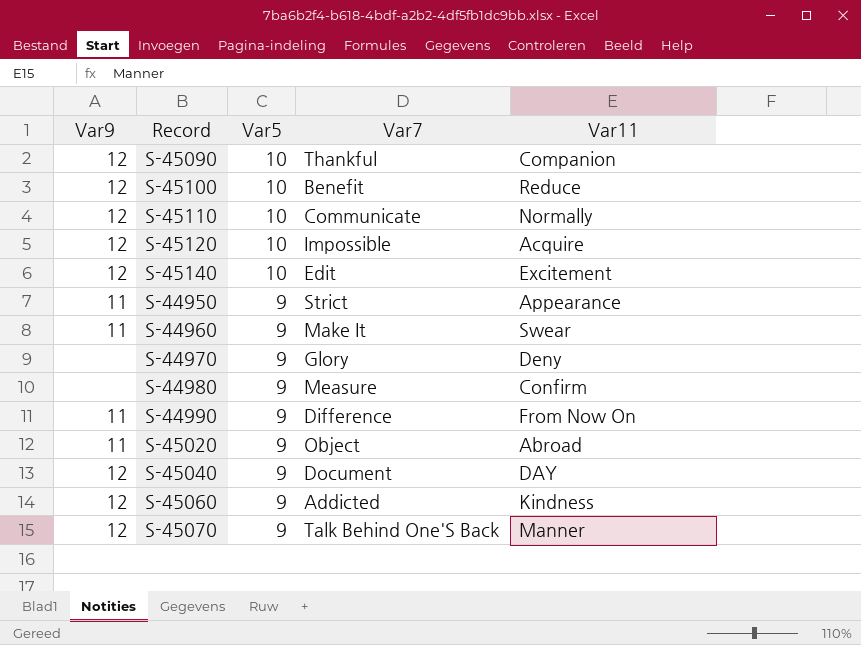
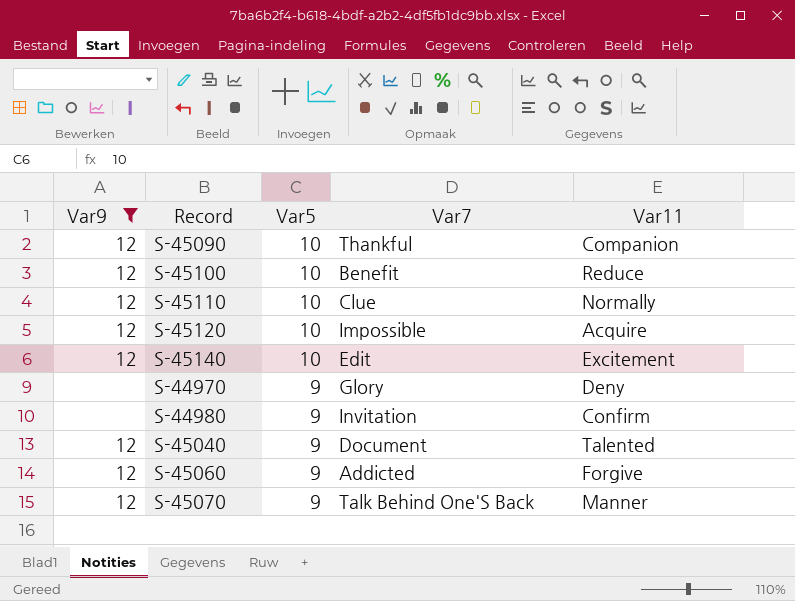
filter: none -> Var9 != 11
S-45110 | Var7: Communicate -> Clue
S-44980 | Var7: Measure -> Invitation
S-45040 | Var11: DAY -> Talented
S-45060 | Var11: Kindness -> Forgive

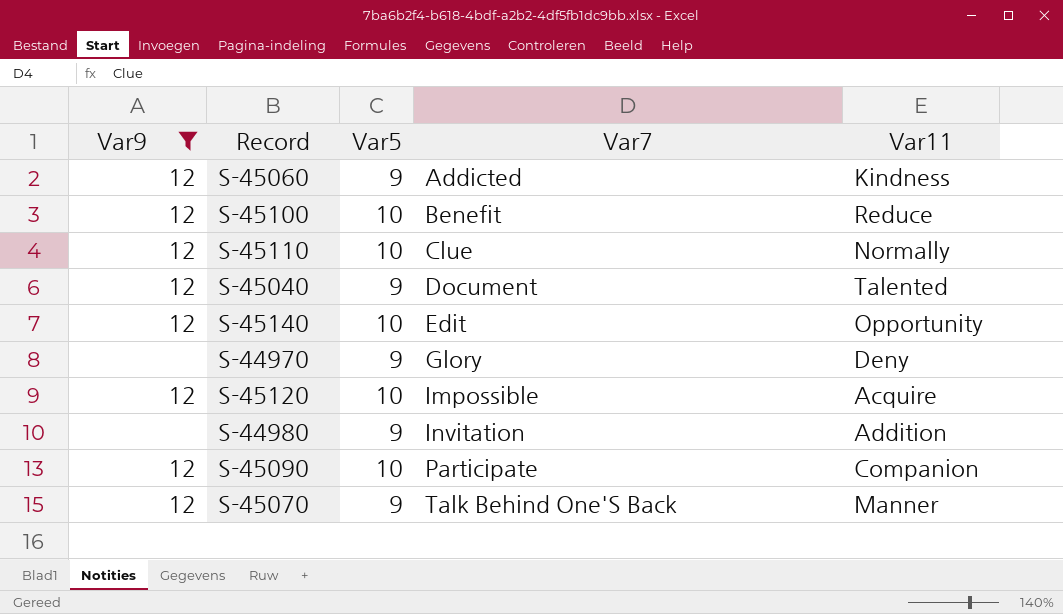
row order: Var5 descending -> Var7 ascending
S-45060 | Var11: Forgive -> Kindness
S-45140 | Var11: Excitement -> Opportunity
S-44980 | Var11: Confirm -> Addition
S-45090 | Var7: Thankful -> Participate

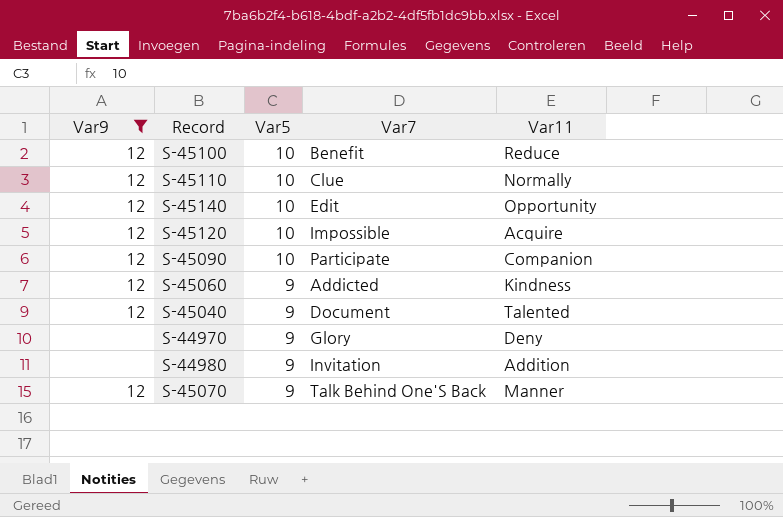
row order: Var7 ascending -> Var5 descending

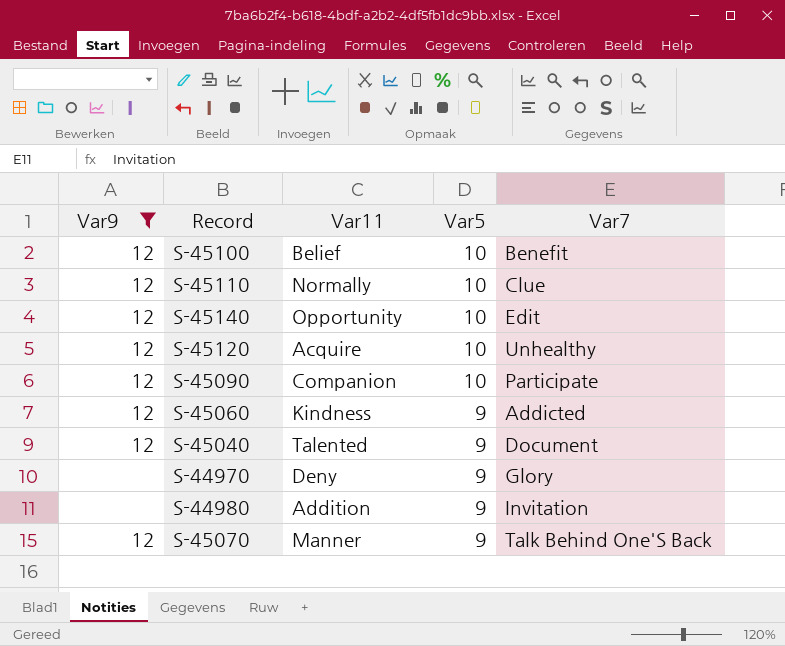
column Var11 | position: 5 -> 3
S-45100 | Var11: Reduce -> Belief
S-45120 | Var7: Impossible -> Unhealthy

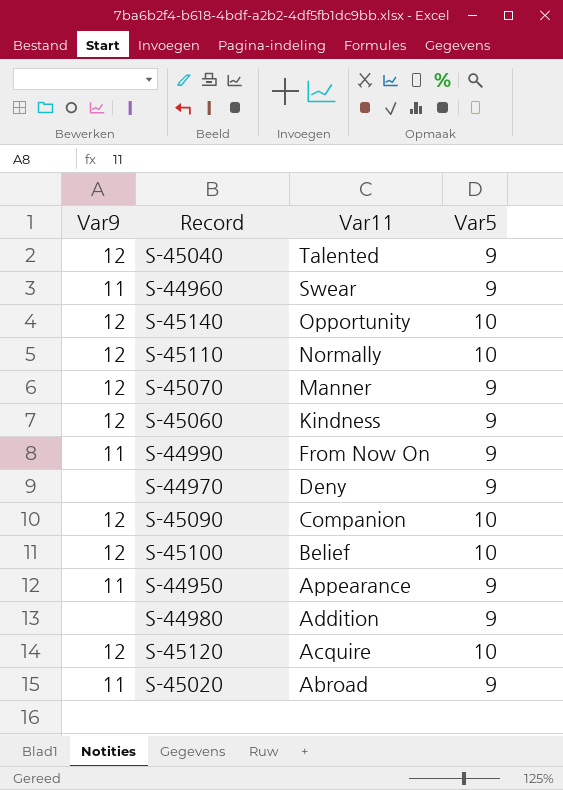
filter: Var9 != 11 -> none
row order: Var5 descending -> Var11 descending
column Var7 | position: 5 -> none

